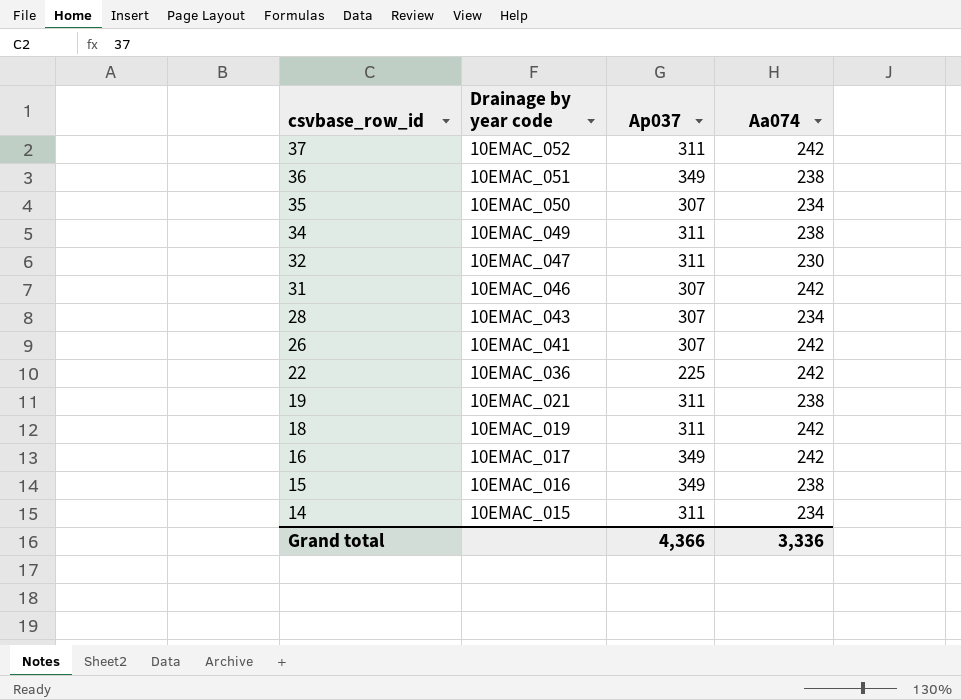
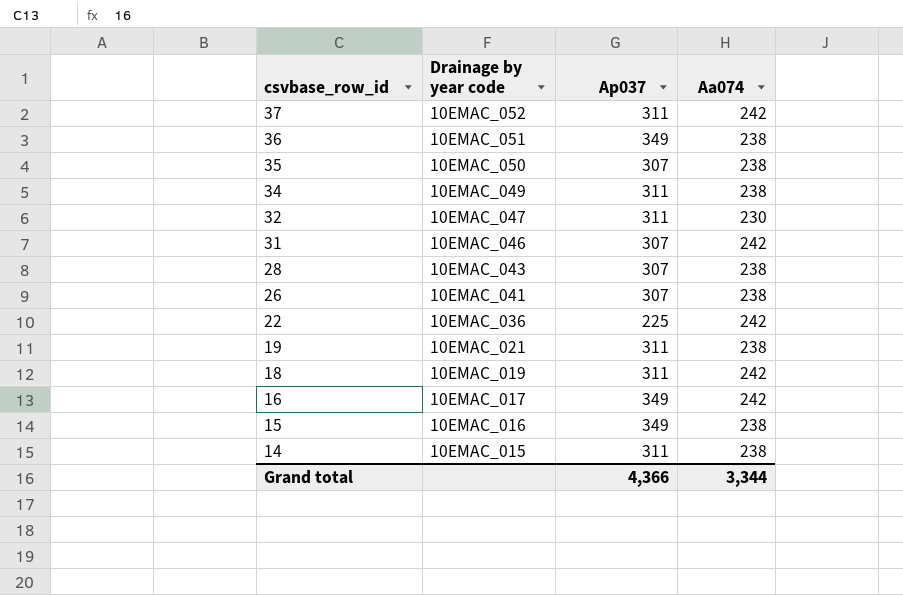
35 | Aa074: 234 -> 238
28 | Aa074: 234 -> 238
26 | Aa074: 242 -> 238
14 | Aa074: 234 -> 238
Grand total | Aa074: 3,336 -> 3,344

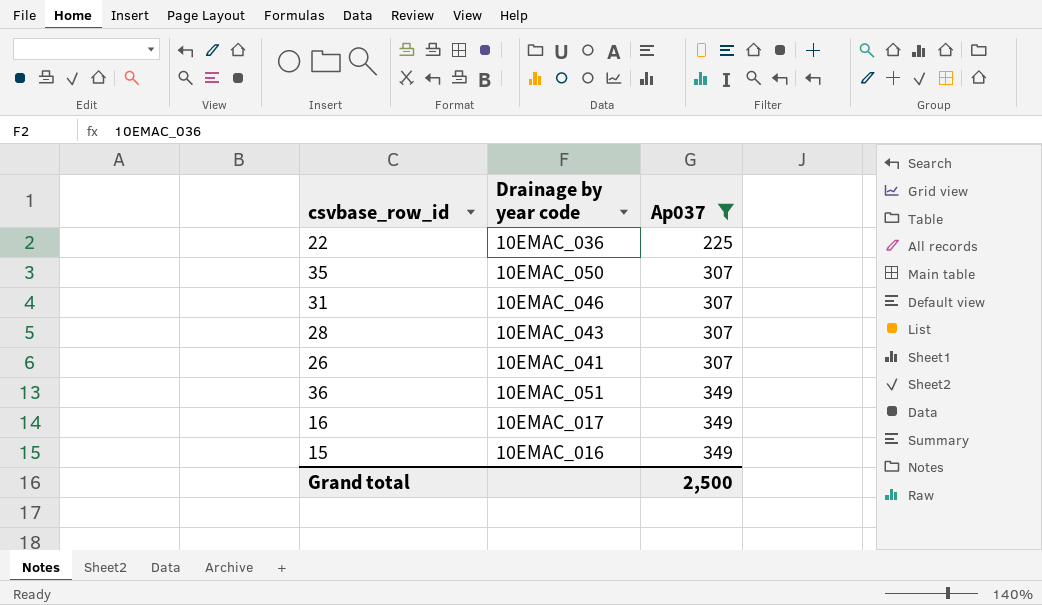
filter: none -> Ap037 != 311
row order: csvbase_row_id descending -> Ap037 ascending
column Aa074 | position: 4 -> none
Grand total | Ap037: 4,366 -> 2,500

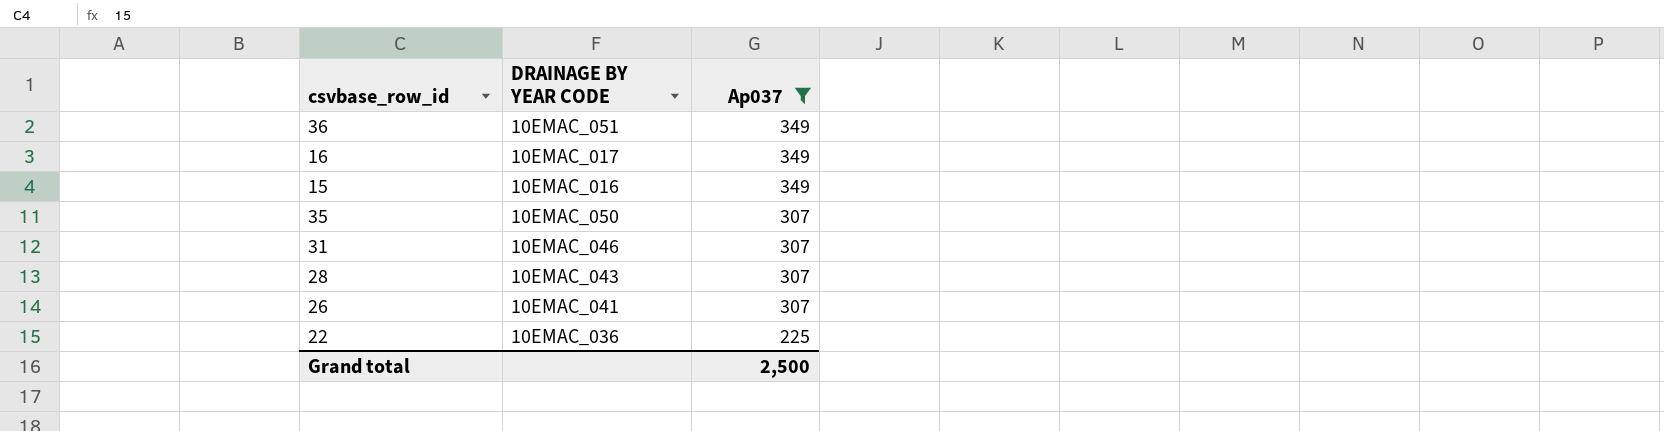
row order: Ap037 ascending -> Ap037 descending
column name: Drainage by year code -> DRAINAGE BY YEAR CODE

